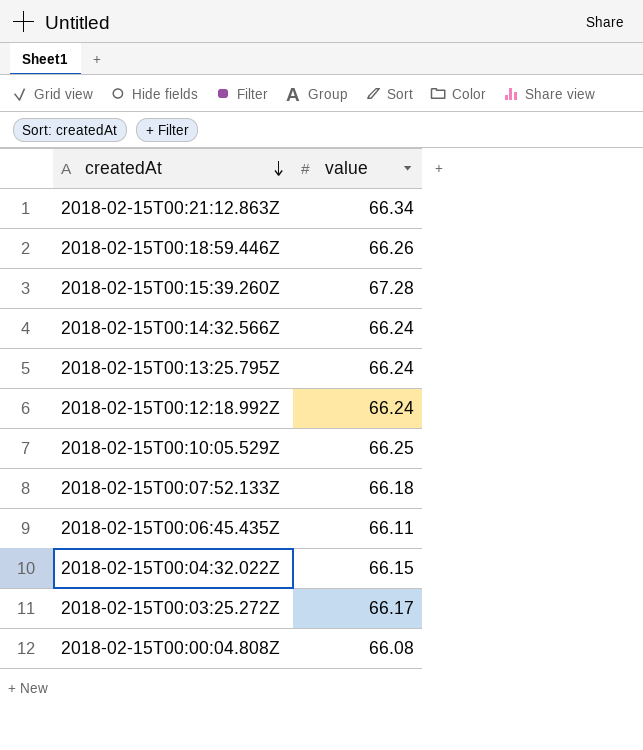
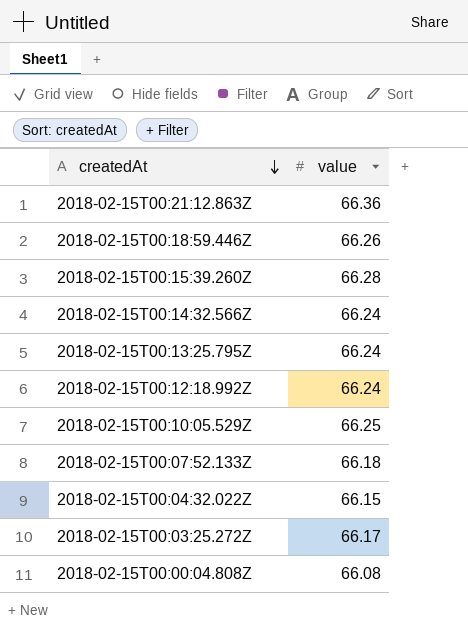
row 2018-02-15T00:06:45.435Z: 66.11 -> none
2018-02-15T00:21:12.863Z | value: 66.34 -> 66.36
2018-02-15T00:15:39.260Z | value: 67.28 -> 66.28

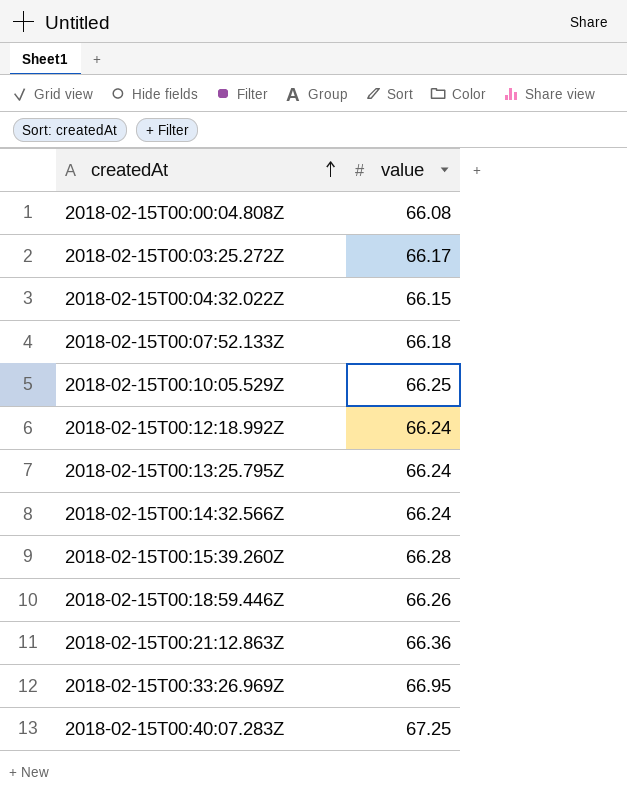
row order: createdAt descending -> createdAt ascending
row 2018-02-15T00:33:26.969Z: none -> 66.95
row 2018-02-15T00:40:07.283Z: none -> 67.25

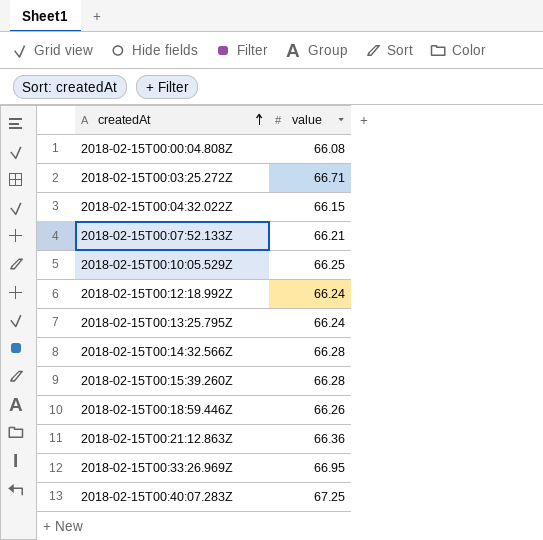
2018-02-15T00:03:25.272Z | value: 66.17 -> 66.71
2018-02-15T00:07:52.133Z | value: 66.18 -> 66.21
2018-02-15T00:14:32.566Z | value: 66.24 -> 66.28

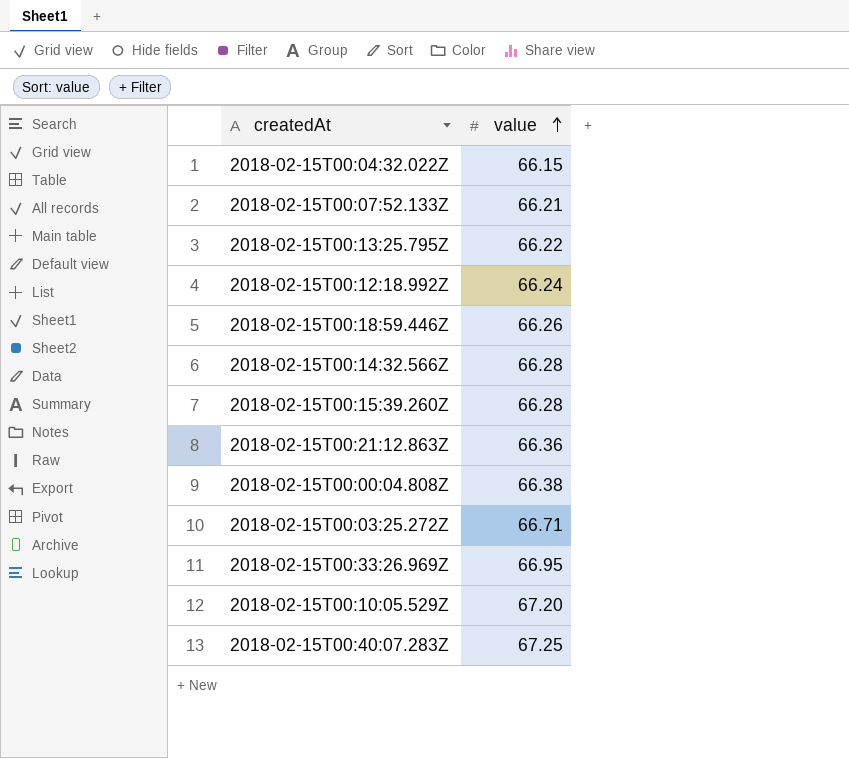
row order: createdAt ascending -> value ascending
2018-02-15T00:13:25.795Z | value: 66.24 -> 66.22
2018-02-15T00:00:04.808Z | value: 66.08 -> 66.38
2018-02-15T00:10:05.529Z | value: 66.25 -> 67.20

